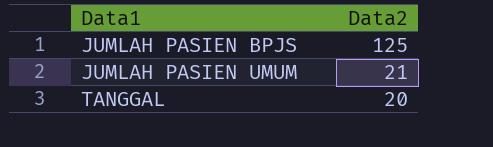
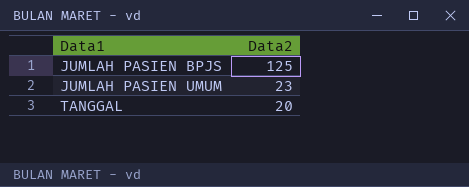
JUMLAH PASIEN UMUM | Data2: 21 -> 23

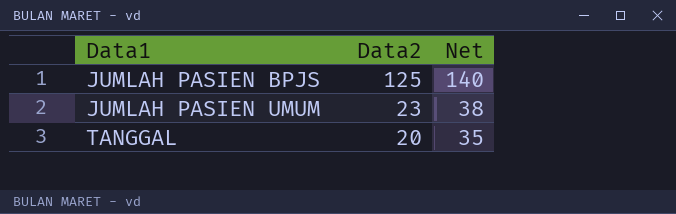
column Net | formula: none -> [Data2] + 15

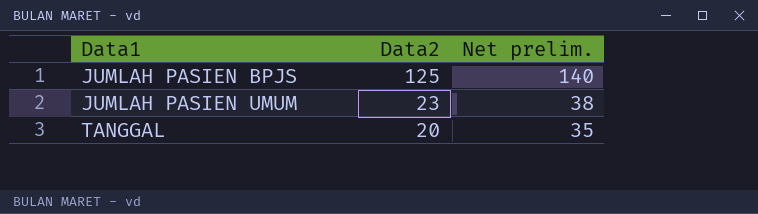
column name: Net -> Net prelim.

